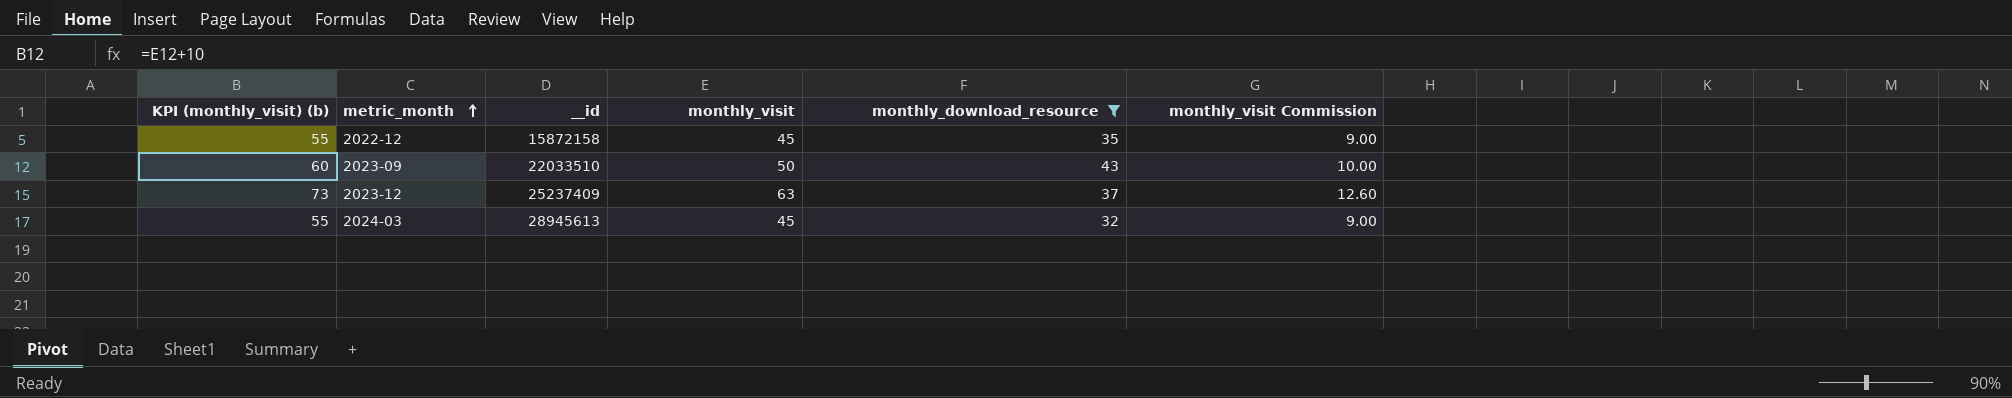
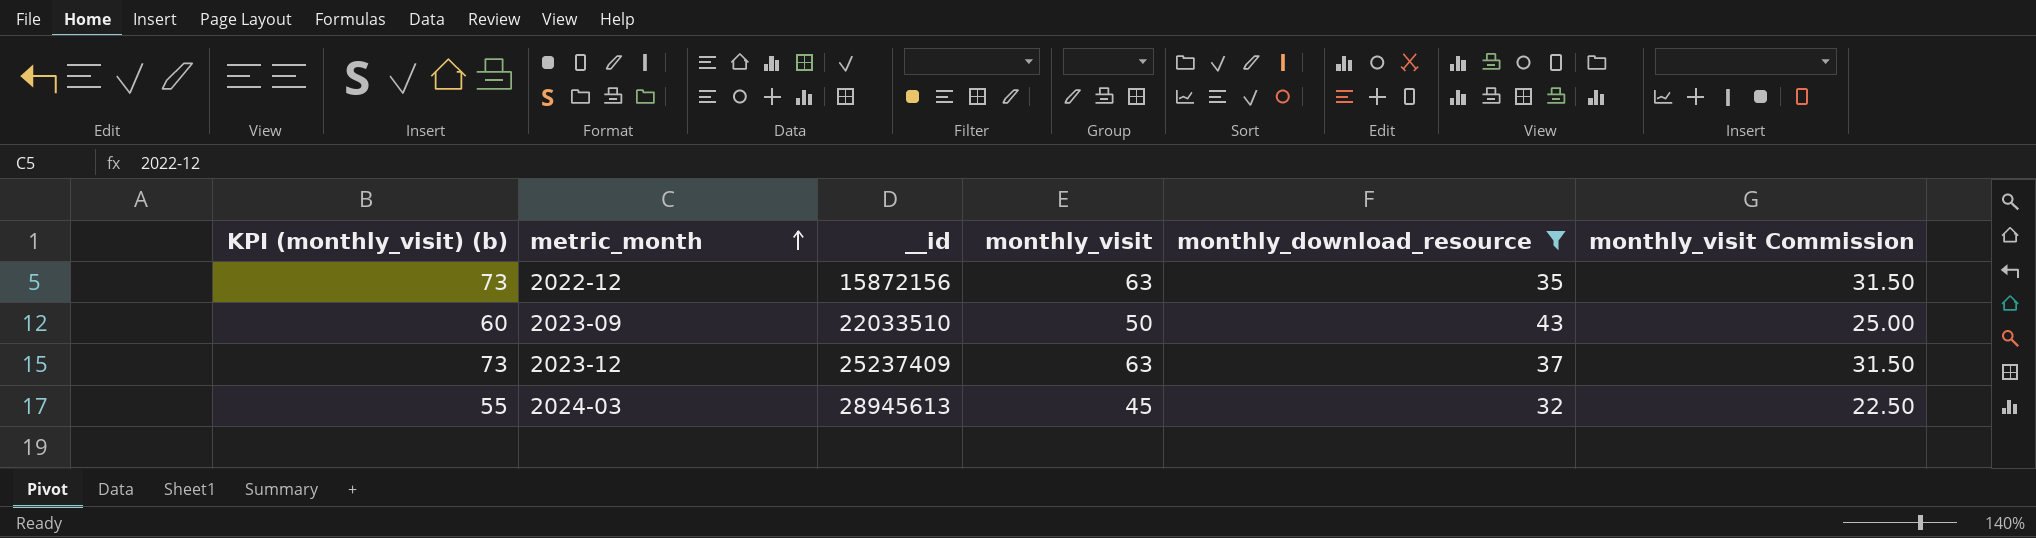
column monthly_visit Commission | formula: [monthly_visit] * 0.2 -> [monthly_visit] * 0.5
2022-12 | KPI (monthly_visit) (b): 55 -> 73
2022-12 | __id: 15872158 -> 15872156
2022-12 | monthly_visit: 45 -> 63

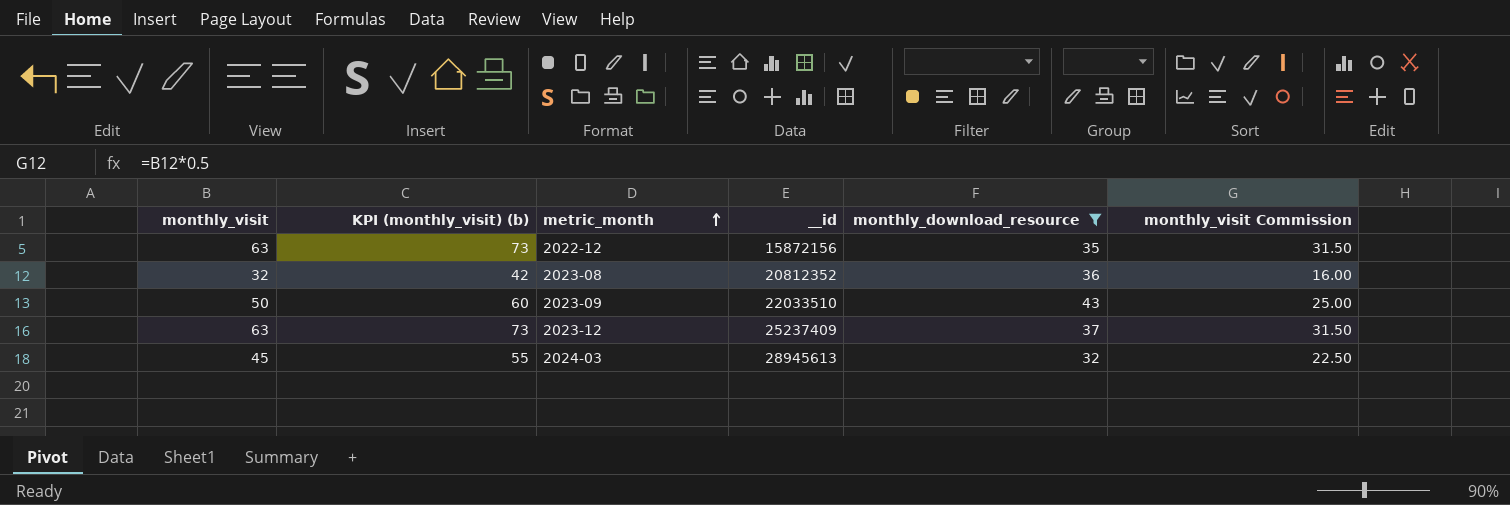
column monthly_visit | position: 4 -> 1
row 2023-08: none -> 32 | 42 | 20812352 | 36 | 16.00

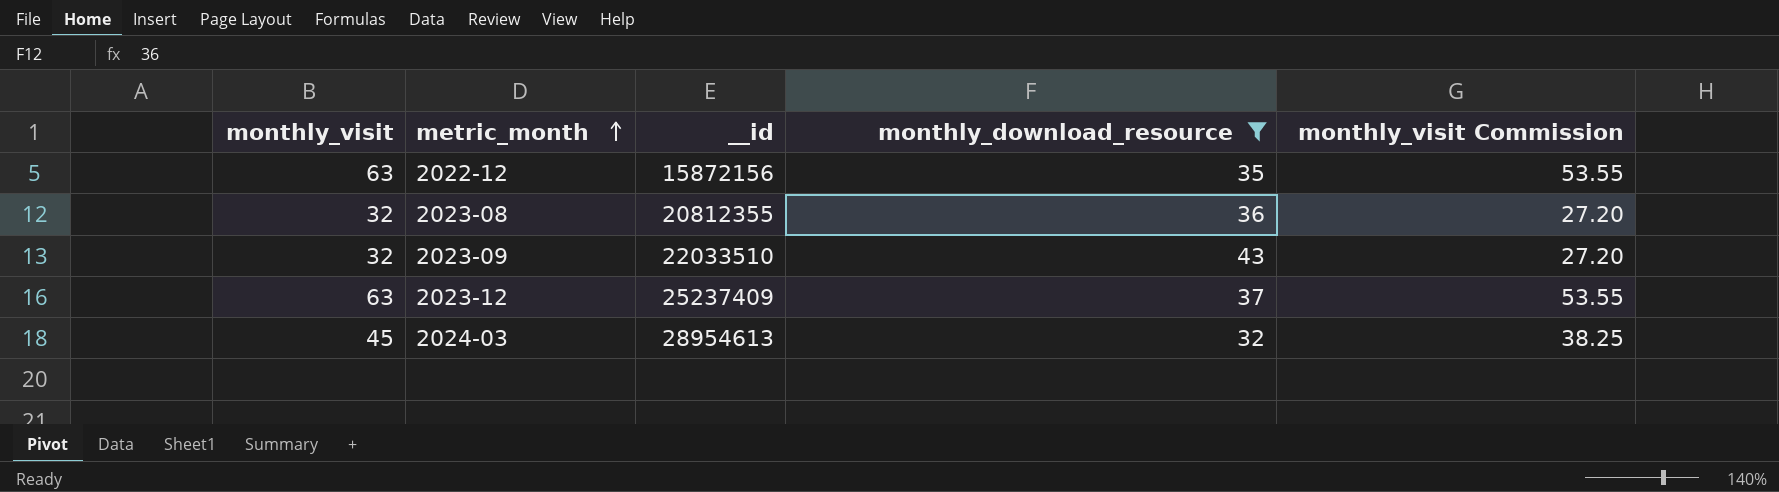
column KPI (monthly_visit) (b) | formula: [monthly_visit] + 10 -> none
column monthly_visit Commission | formula: [monthly_visit] * 0.5 -> [monthly_visit] * 0.85
2023-08 | __id: 20812352 -> 20812355
2023-09 | monthly_visit: 50 -> 32
2024-03 | __id: 28945613 -> 28954613

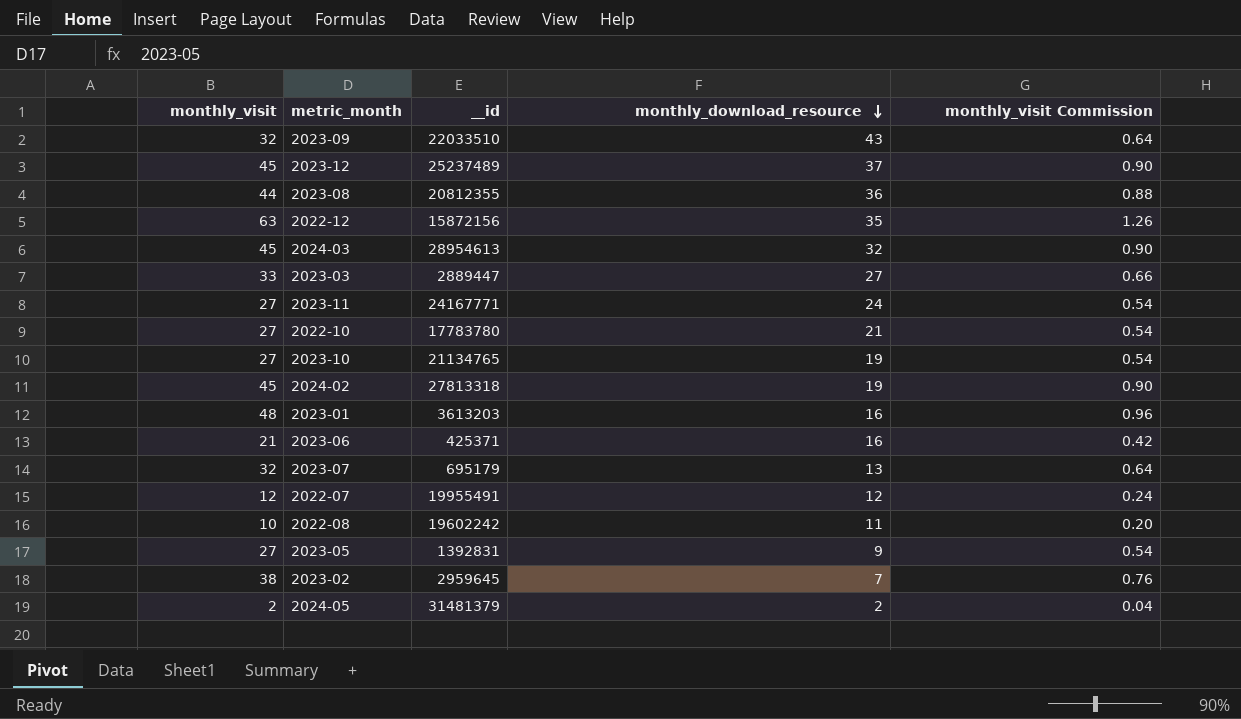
filter: monthly_download_resource >= 32 -> none
row order: metric_month ascending -> monthly_download_resource descending
column monthly_visit Commission | formula: [monthly_visit] * 0.85 -> [monthly_visit] * 0.02
2023-12 | monthly_visit: 63 -> 45
2023-12 | __id: 25237409 -> 25237489
2023-08 | monthly_visit: 32 -> 44

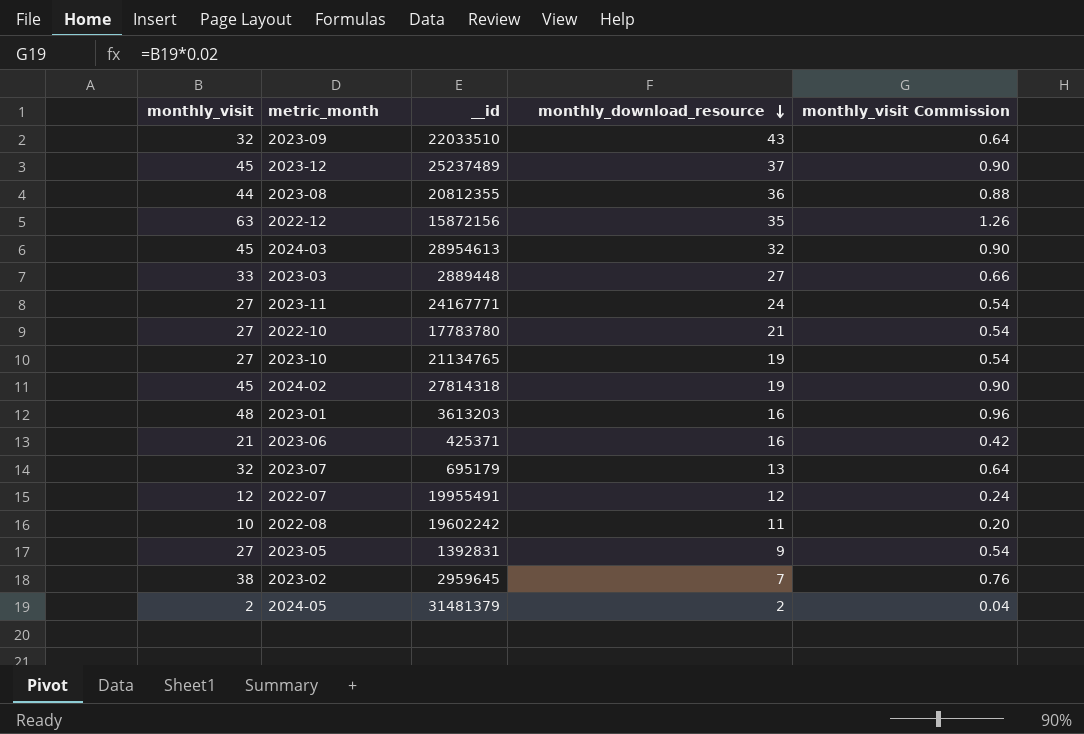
2023-03 | __id: 2889447 -> 2889448
2024-02 | __id: 27813318 -> 27814318

